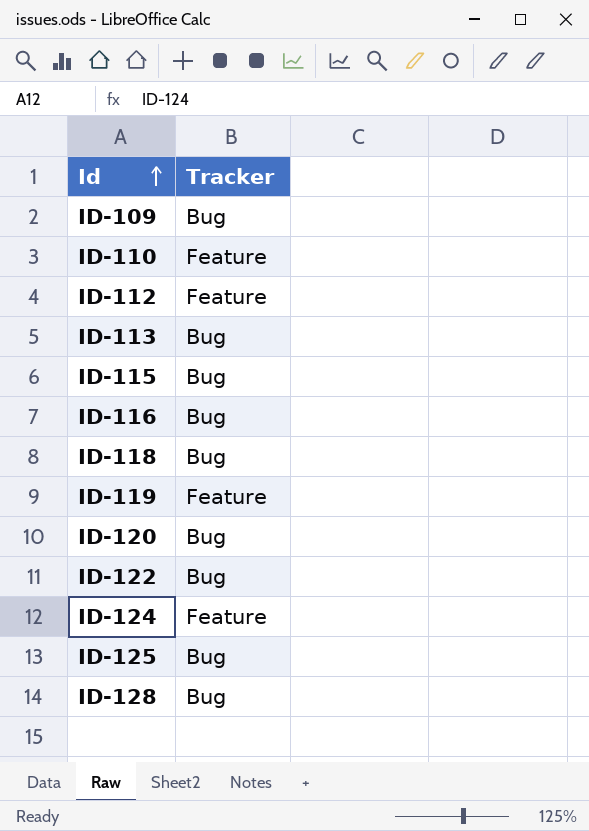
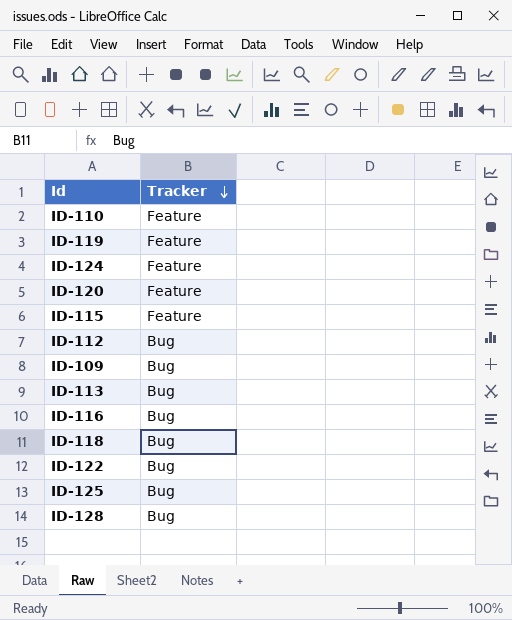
row order: Id ascending -> Tracker descending
ID-120 | Tracker: Bug -> Feature
ID-115 | Tracker: Bug -> Feature
ID-112 | Tracker: Feature -> Bug

